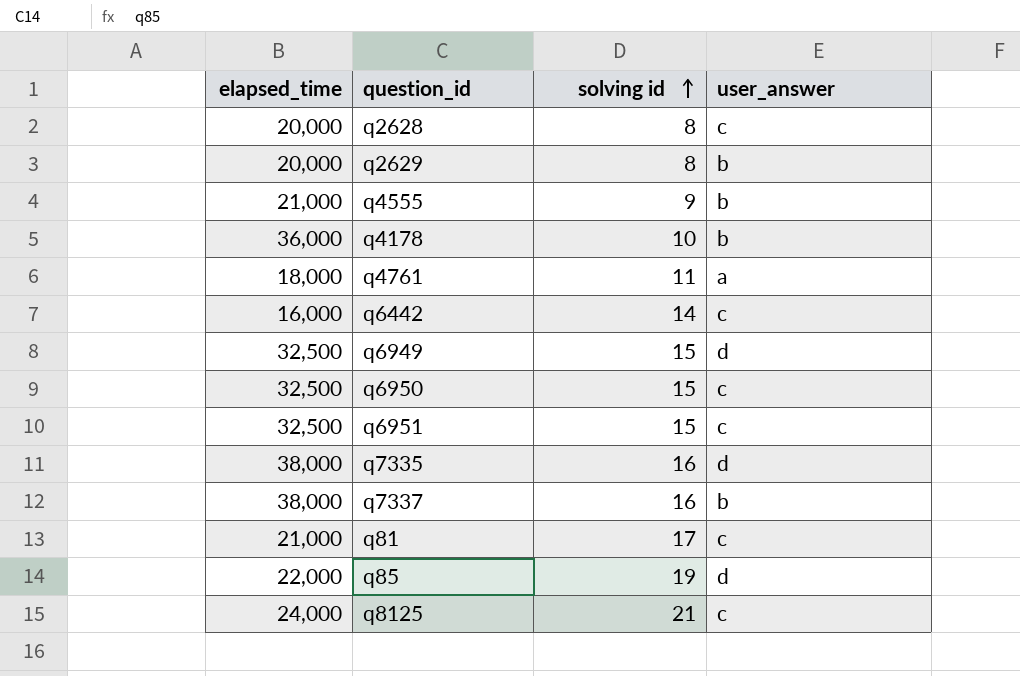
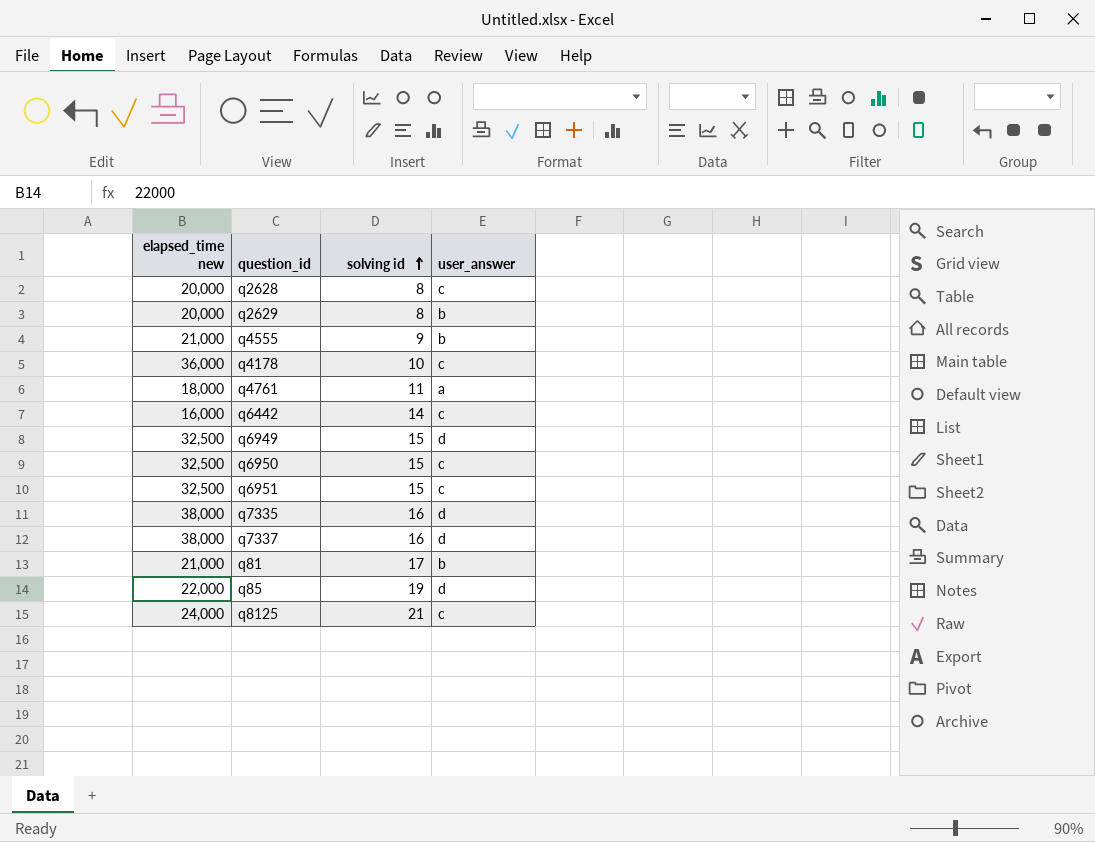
column name: elapsed_time -> elapsed_time new
q4178 | user_answer: b -> c
q7337 | user_answer: b -> d
q81 | user_answer: c -> b

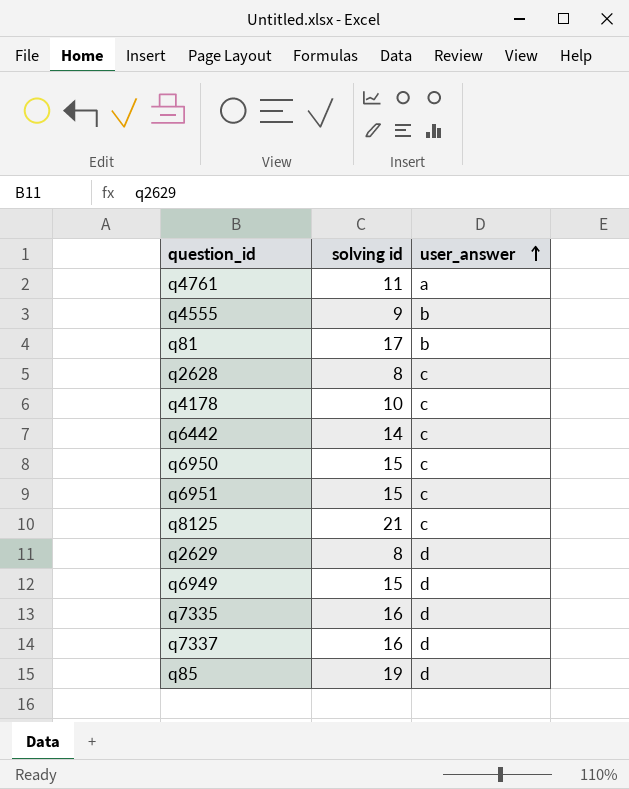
row order: solving id ascending -> user_answer ascending
column elapsed_time new | position: 1 -> none
q2629 | user_answer: b -> d

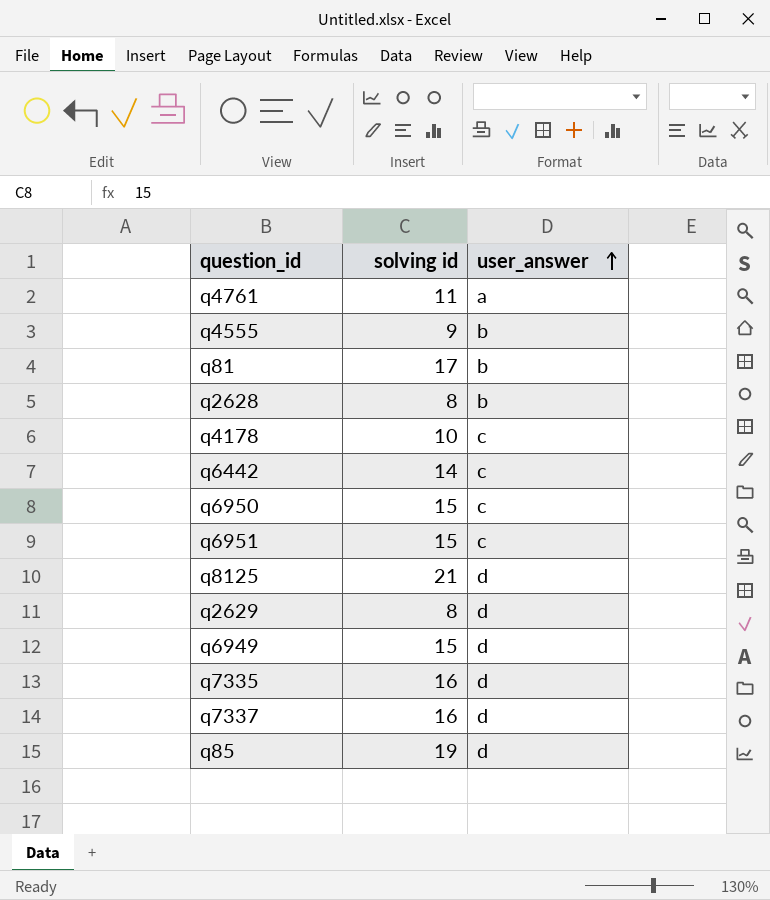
q2628 | user_answer: c -> b
q8125 | user_answer: c -> d

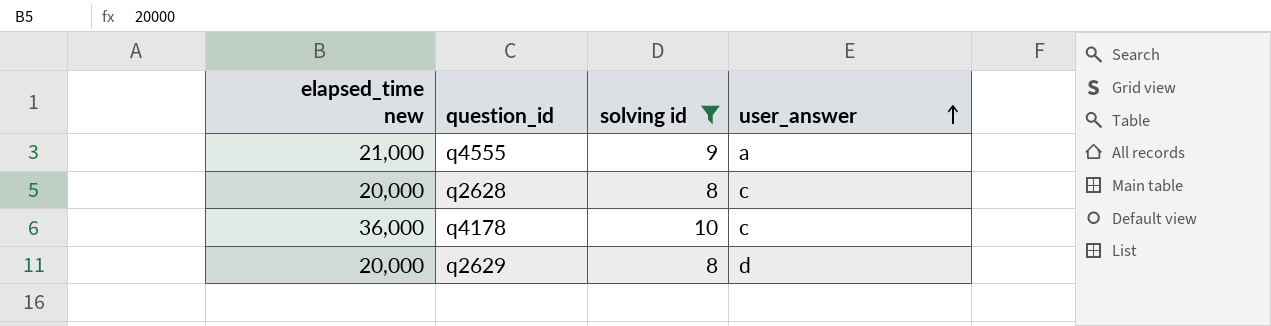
filter: none -> solving id <= 10
column elapsed_time new | position: none -> 1
q4555 | user_answer: b -> a
q2628 | user_answer: b -> c

